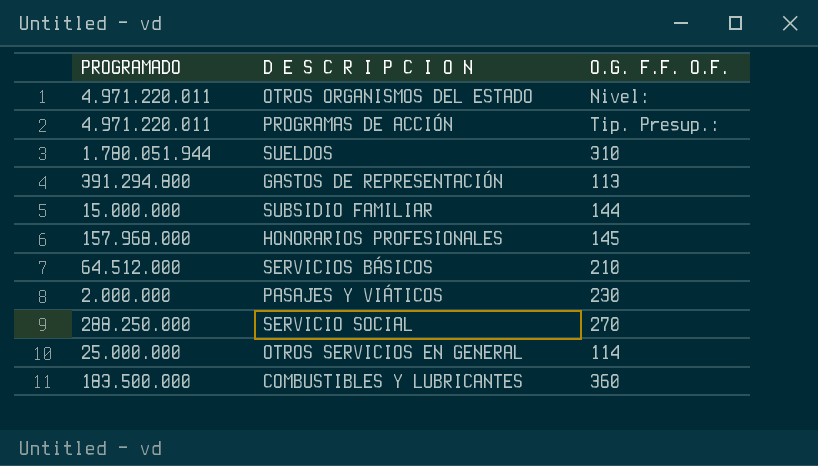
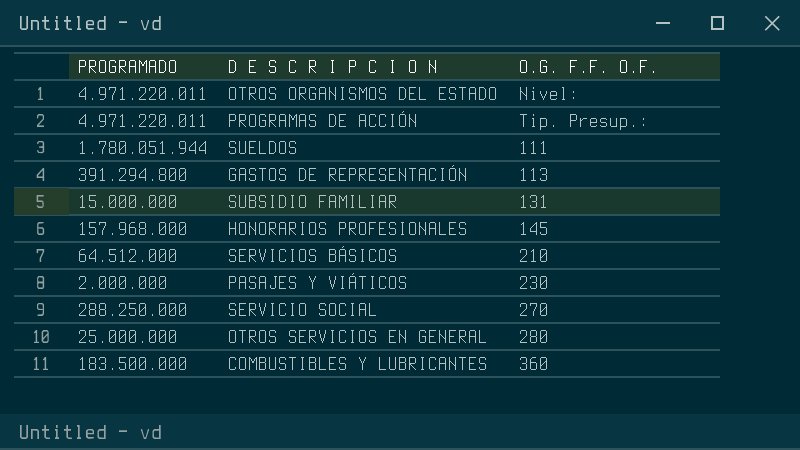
SUELDOS | O.G. F.F. O.F.: 310 -> 111
SUBSIDIO FAMILIAR | O.G. F.F. O.F.: 144 -> 131
OTROS SERVICIOS EN GENERAL | O.G. F.F. O.F.: 114 -> 280

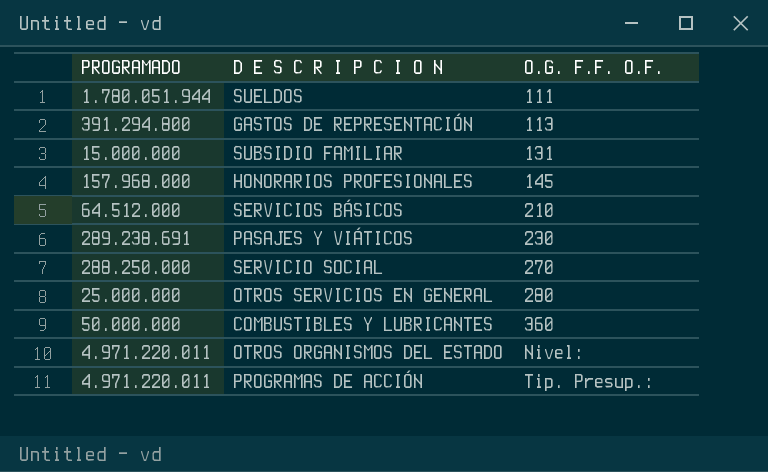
row order: none -> O.G. F.F. O.F. ascending
PASAJES Y VIÁTICOS | PROGRAMADO: 2.000.000 -> 289.238.691
COMBUSTIBLES Y LUBRICANTES | PROGRAMADO: 183.500.000 -> 50.000.000

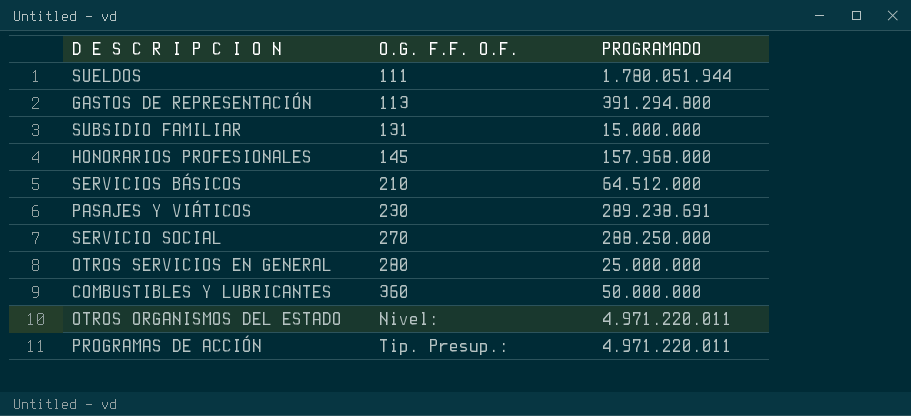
column PROGRAMADO | position: 1 -> 3

